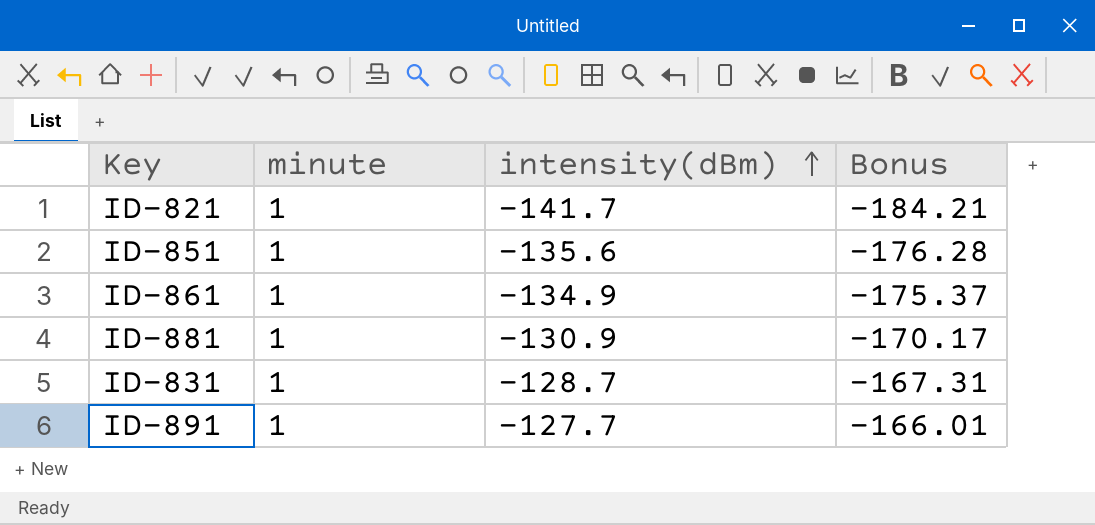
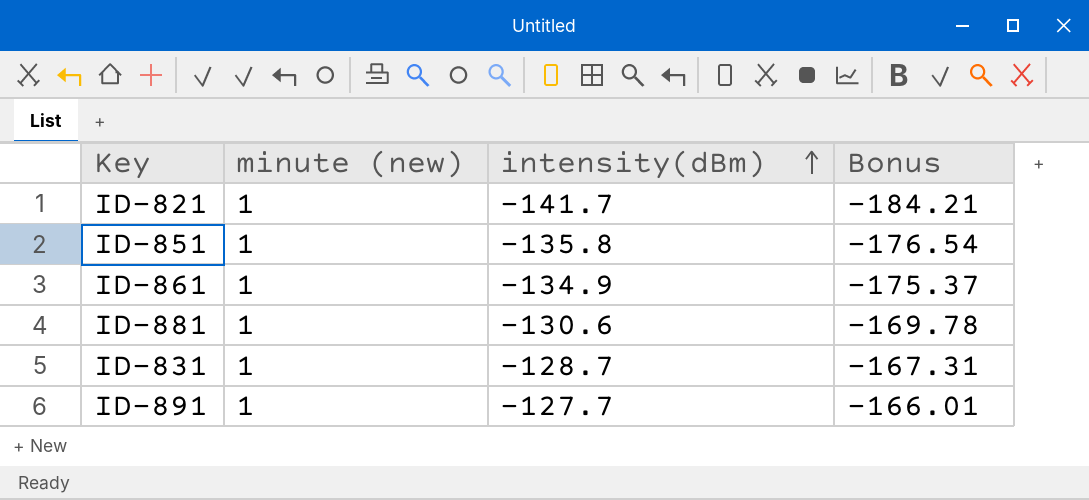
column name: minute -> minute (new)
ID-851 | intensity(dBm): -135.6 -> -135.8
ID-851 | Bonus: -176.28 -> -176.54
ID-881 | intensity(dBm): -130.9 -> -130.6
ID-881 | Bonus: -170.17 -> -169.78

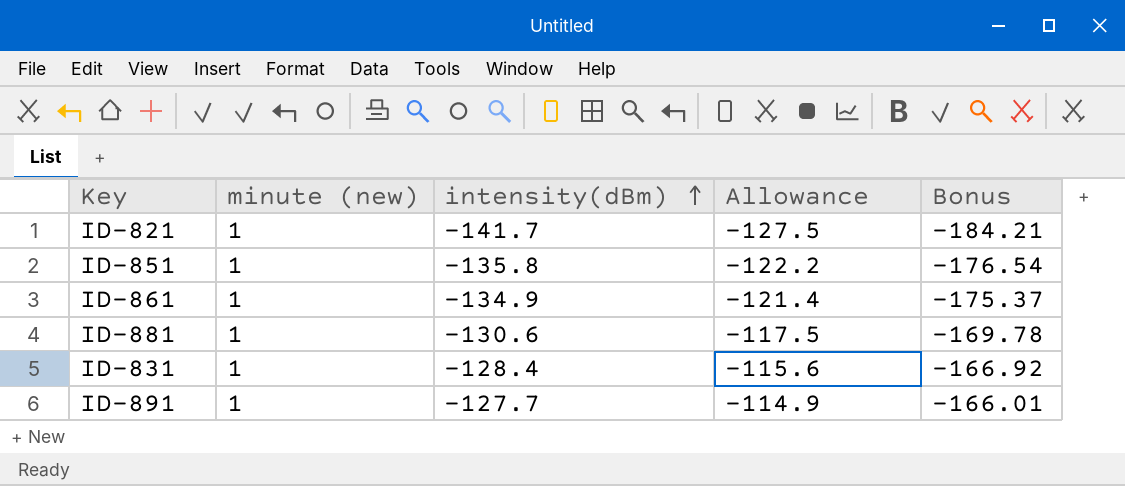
column Allowance | formula: none -> [intensity(dBm)] * 0.9
ID-831 | intensity(dBm): -128.7 -> -128.4
ID-831 | Bonus: -167.31 -> -166.92

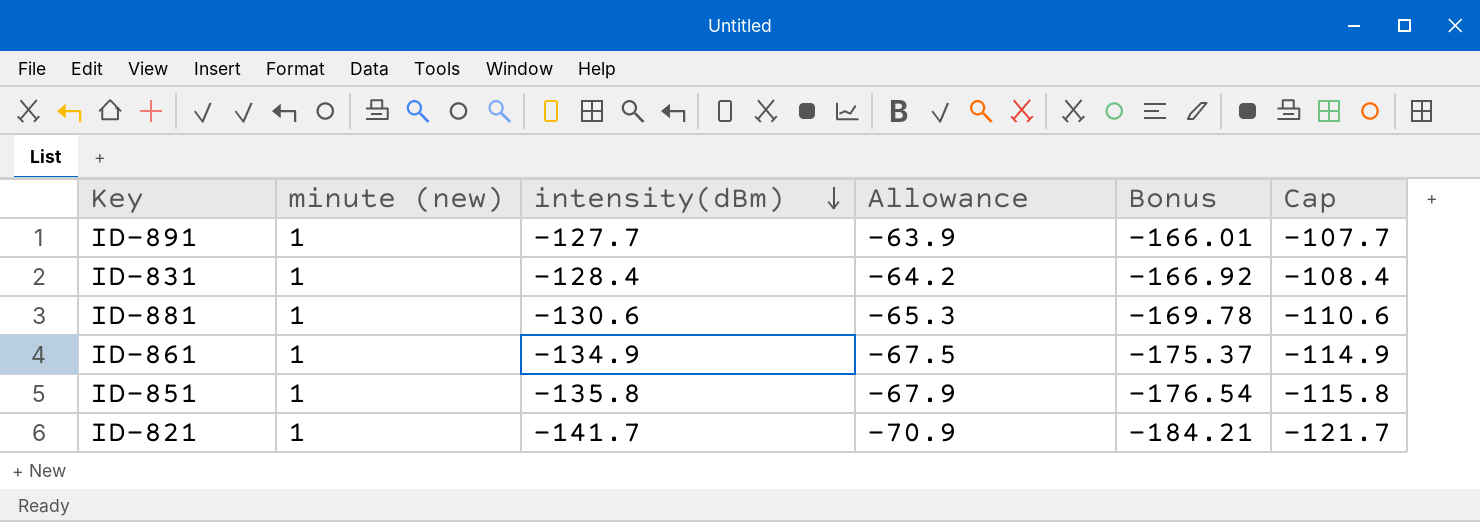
row order: intensity(dBm) ascending -> intensity(dBm) descending
column Allowance | formula: [intensity(dBm)] * 0.9 -> [intensity(dBm)] * 0.5
column Cap | formula: none -> [intensity(dBm)] + 20

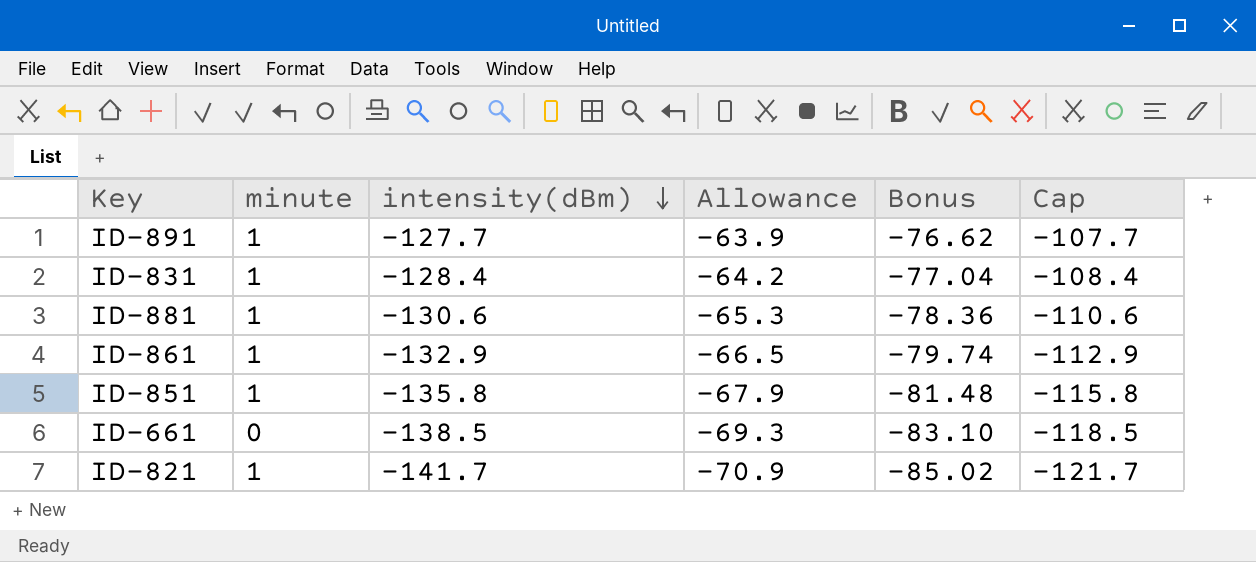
column name: minute (new) -> minute
column Bonus | formula: [intensity(dBm)] * 1.3 -> [intensity(dBm)] * 0.6
ID-861 | intensity(dBm): -134.9 -> -132.9
ID-861 | Allowance: -67.5 -> -66.5
ID-861 | Cap: -114.9 -> -112.9
row ID-661: none -> 0 | -138.5 | -69.3 | -83.10 | -118.5

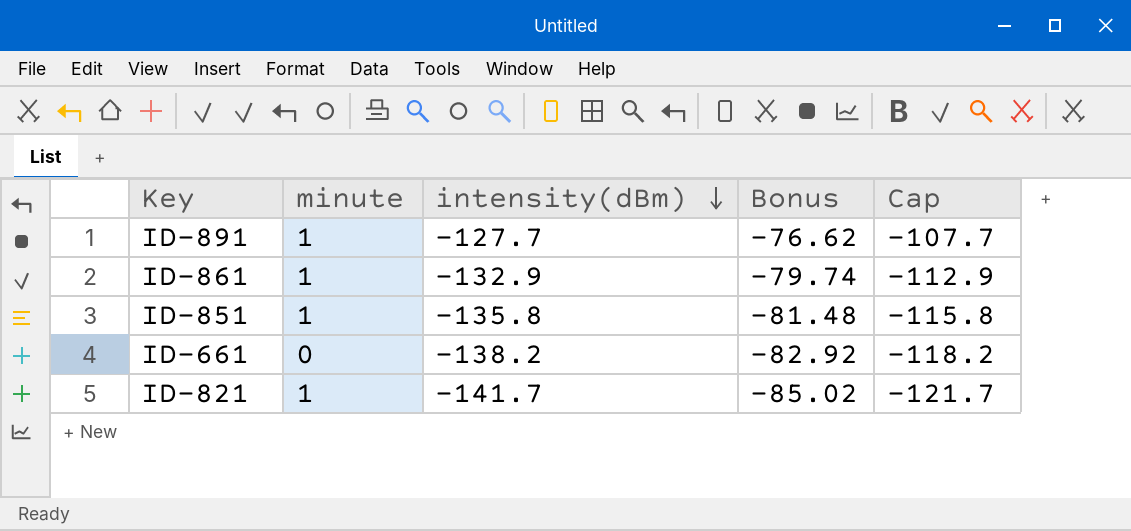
column Allowance | formula: [intensity(dBm)] * 0.5 -> none
row ID-831: 1 | -128.4 | -64.2 | -77.04 | -108.4 -> none
row ID-881: 1 | -130.6 | -65.3 | -78.36 | -110.6 -> none
ID-661 | intensity(dBm): -138.5 -> -138.2
ID-661 | Bonus: -83.10 -> -82.92
ID-661 | Cap: -118.5 -> -118.2

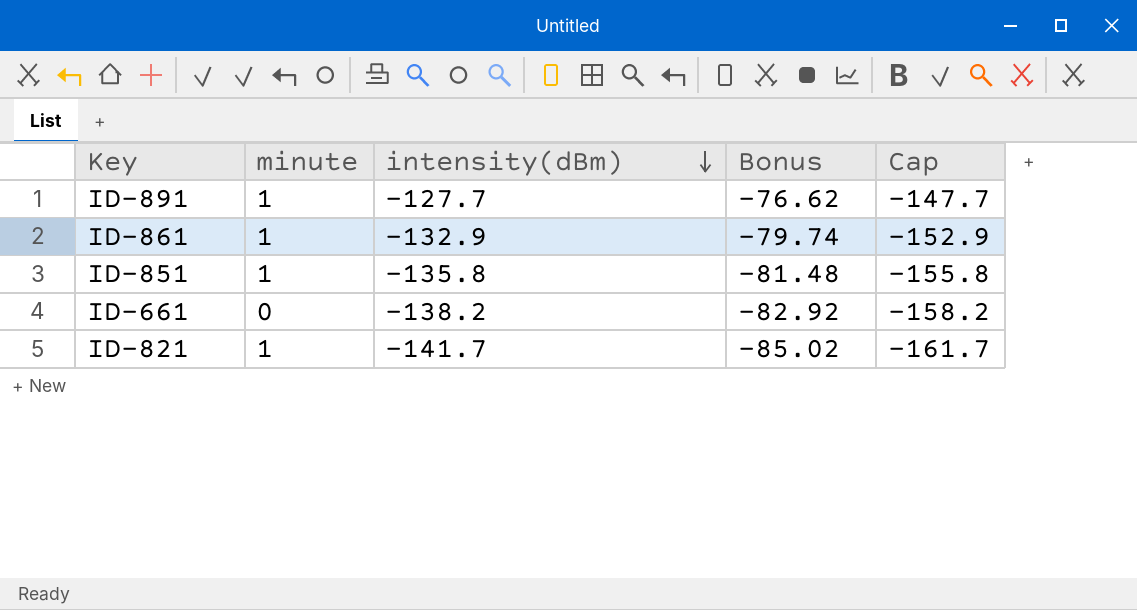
column Cap | formula: [intensity(dBm)] + 20 -> [intensity(dBm)] - 20

